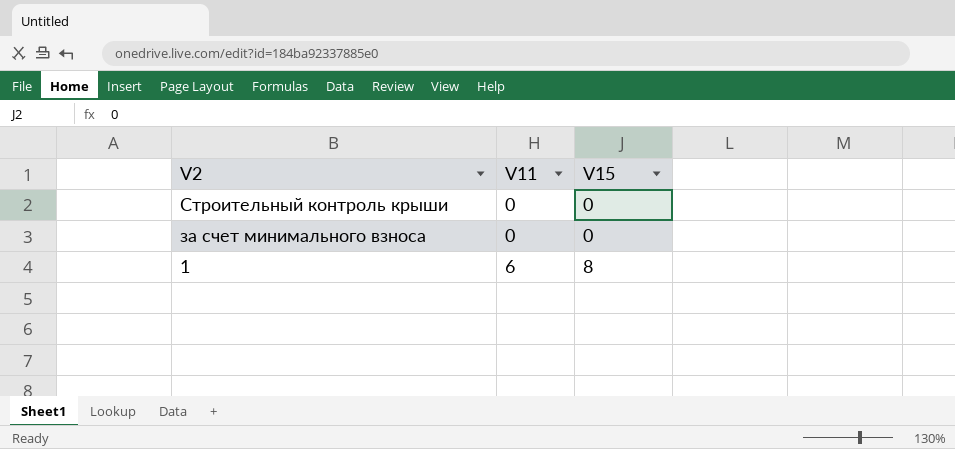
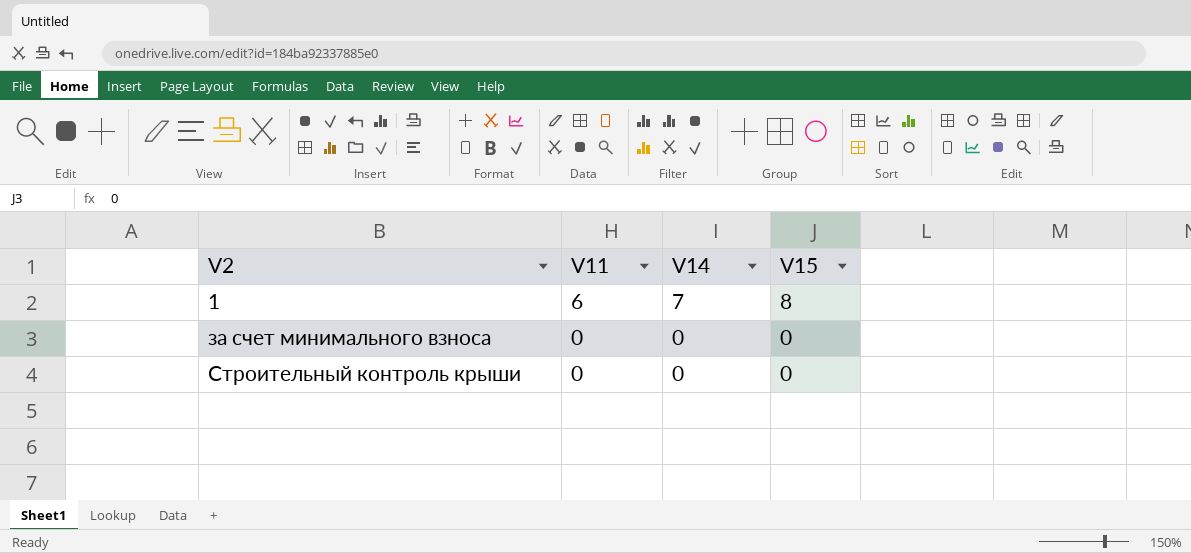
row order: V2 descending -> V2 ascending
column V14 | position: none -> 3

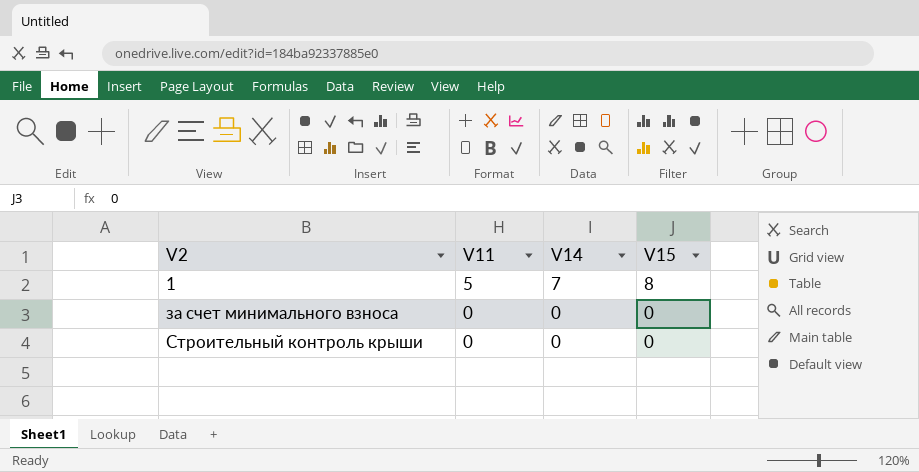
1 | V11: 6 -> 5

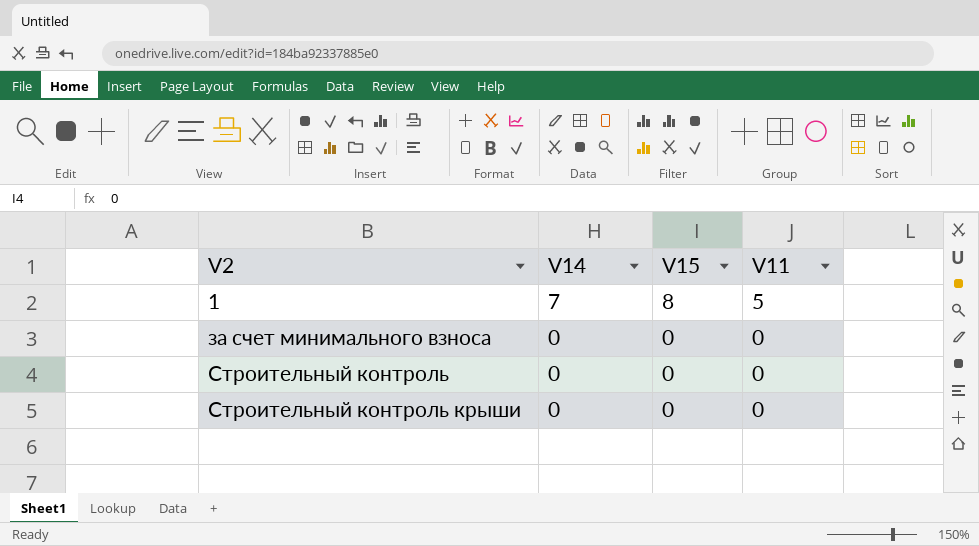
column V11 | position: 2 -> 4
row Строительный контроль: none -> 0 | 0 | 0

